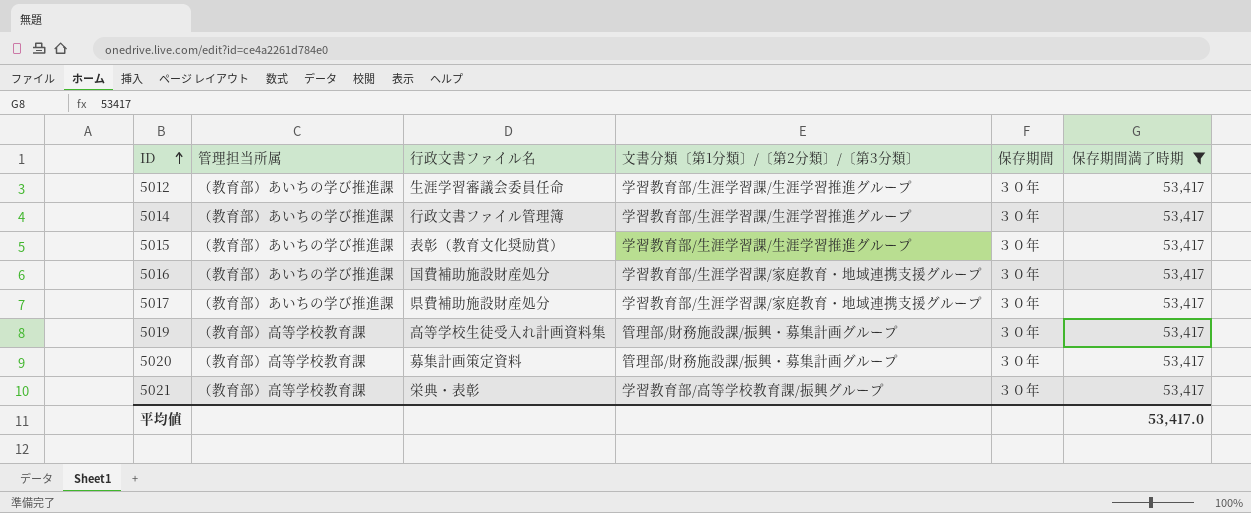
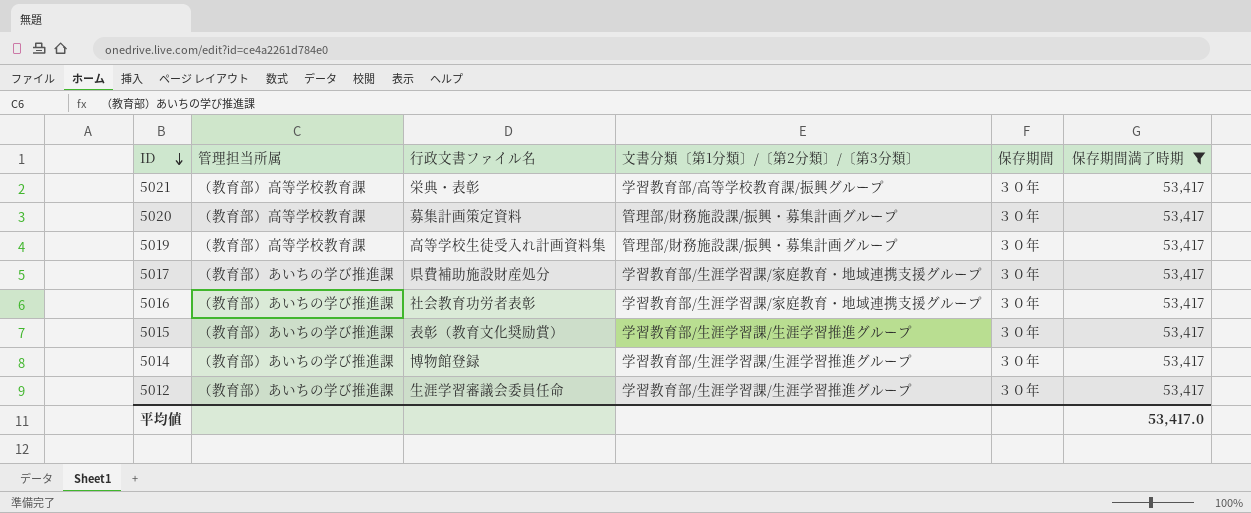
row order: ID ascending -> ID descending
5016 | 行政文書ファイル名: 国費補助施設財産処分 -> 社会教育功労者表彰
5014 | 行政文書ファイル名: 行政文書ファイル管理簿 -> 博物館登録

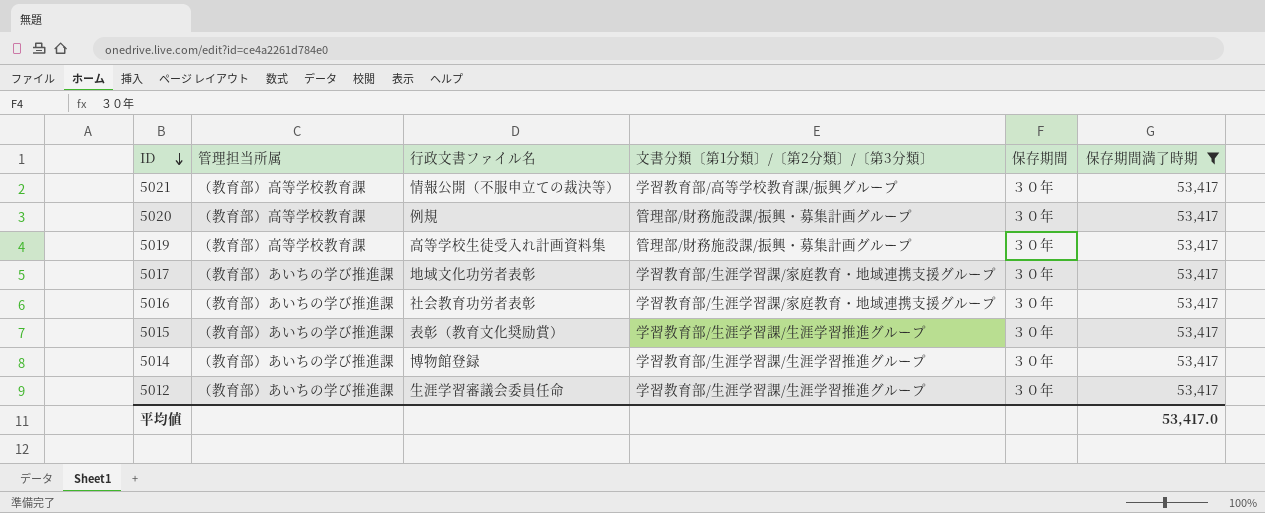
5021 | 行政文書ファイル名: 栄典・表彰 -> 情報公開（不服申立ての裁決等）
5020 | 行政文書ファイル名: 募集計画策定資料 -> 例規
5017 | 行政文書ファイル名: 県費補助施設財産処分 -> 地域文化功労者表彰

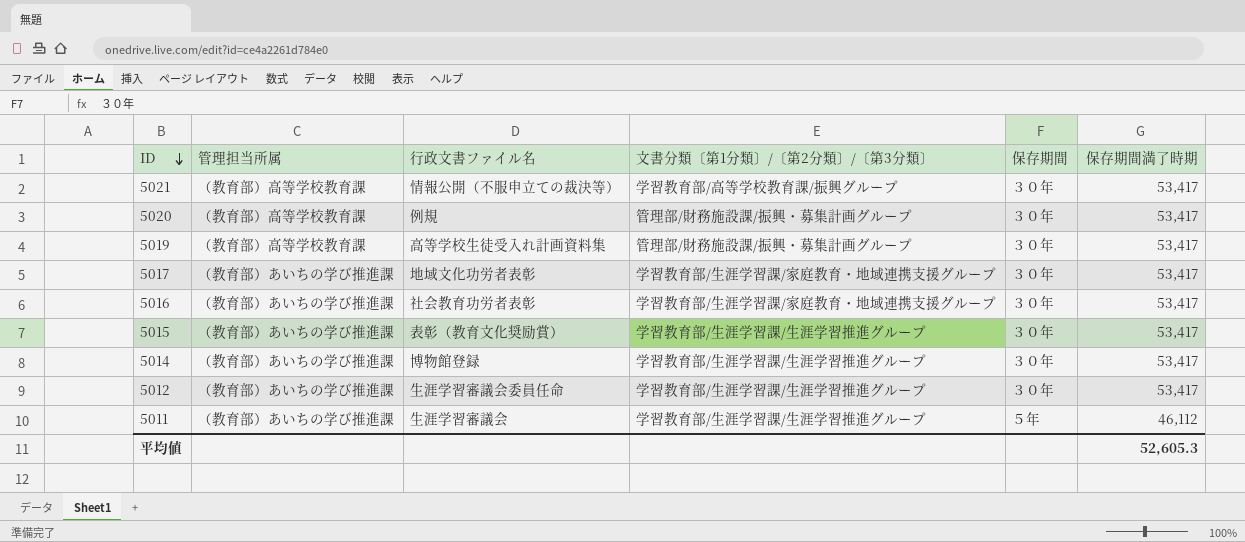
filter: 保存期間満了時期 = 53,417 -> none
平均値 | 保存期間満了時期: 53,417.0 -> 52,605.3

